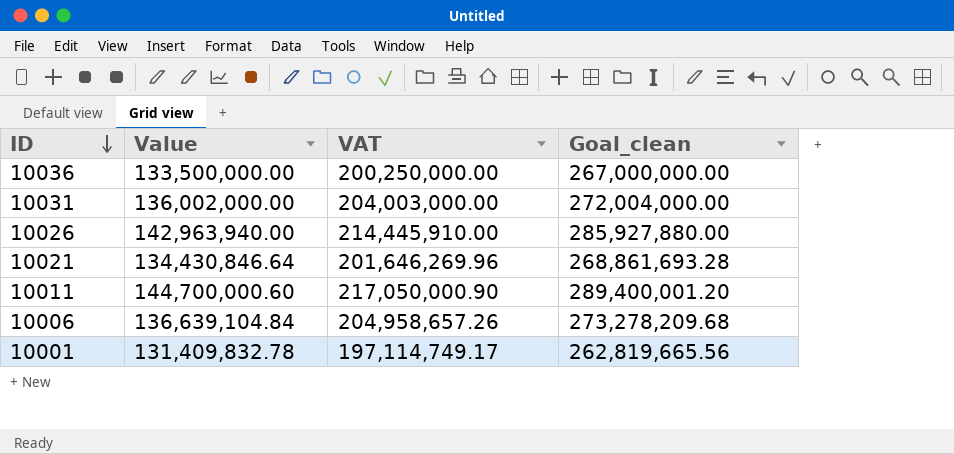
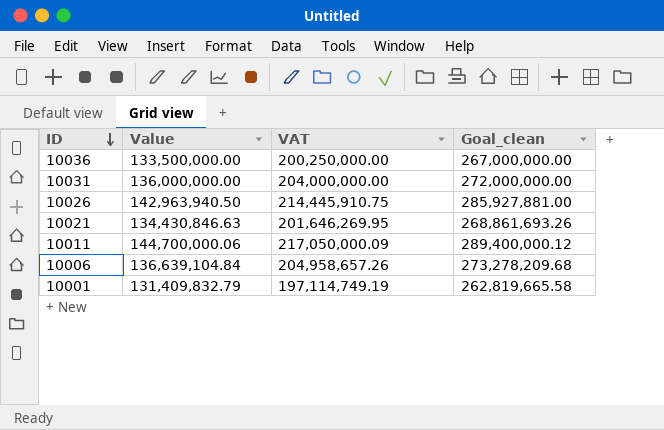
10031 | Value: 136,002,000.00 -> 136,000,000.00
10031 | VAT: 204,003,000.00 -> 204,000,000.00
10031 | Goal_clean: 272,004,000.00 -> 272,000,000.00
10026 | Value: 142,963,940.00 -> 142,963,940.50
10026 | VAT: 214,445,910.00 -> 214,445,910.75
10026 | Goal_clean: 285,927,880.00 -> 285,927,881.00
10021 | Value: 134,430,846.64 -> 134,430,846.63
10021 | VAT: 201,646,269.96 -> 201,646,269.95
10021 | Goal_clean: 268,861,693.28 -> 268,861,693.26
10011 | Value: 144,700,000.60 -> 144,700,000.06
10011 | VAT: 217,050,000.90 -> 217,050,000.09
10011 | Goal_clean: 289,400,001.20 -> 289,400,000.12
10001 | Value: 131,409,832.78 -> 131,409,832.79
10001 | VAT: 197,114,749.17 -> 197,114,749.19
10001 | Goal_clean: 262,819,665.56 -> 262,819,665.58

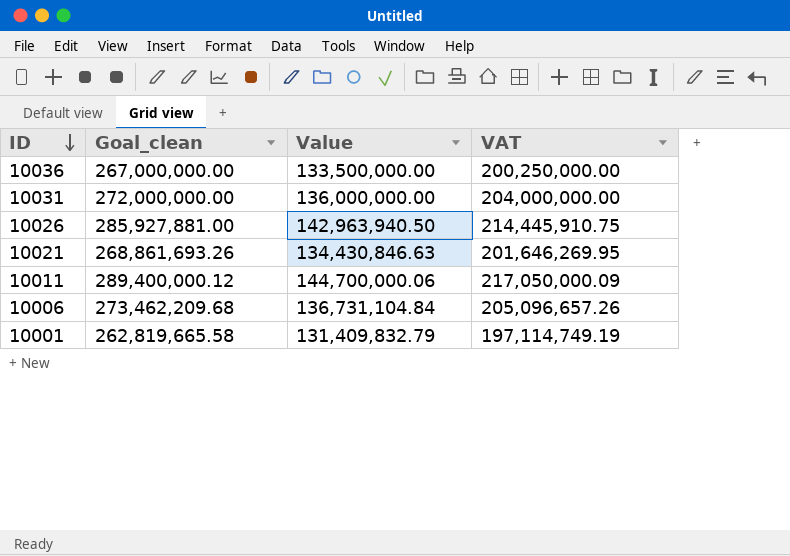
column Goal_clean | position: 4 -> 2
10006 | Goal_clean: 273,278,209.68 -> 273,462,209.68
10006 | Value: 136,639,104.84 -> 136,731,104.84
10006 | VAT: 204,958,657.26 -> 205,096,657.26

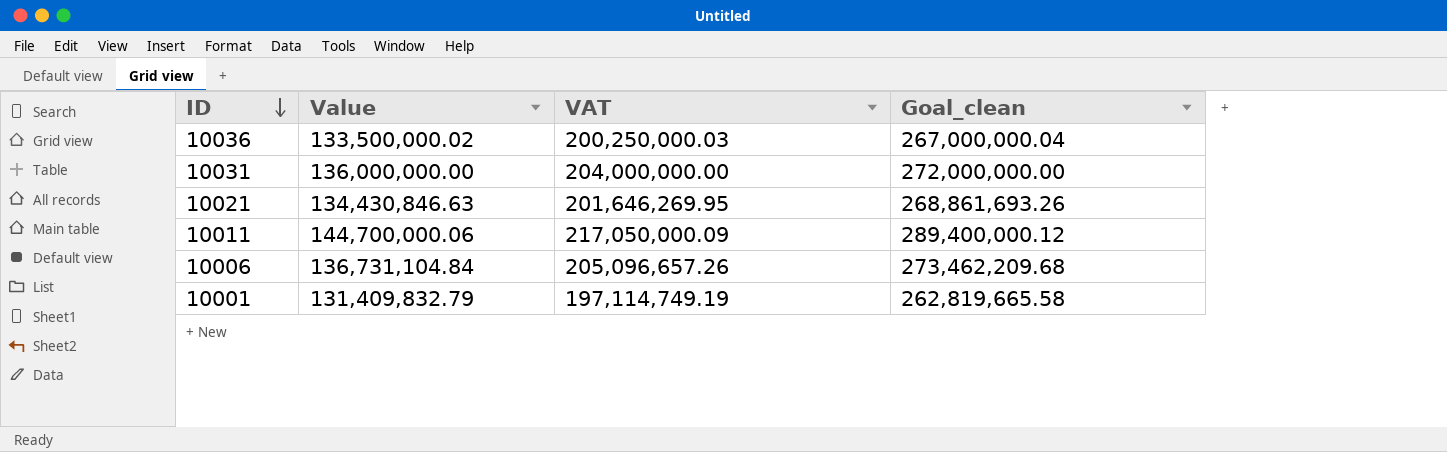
column Goal_clean | position: 2 -> 4
row 10026: 285,927,881.00 | 142,963,940.50 | 214,445,910.75 -> none
10036 | Value: 133,500,000.00 -> 133,500,000.02
10036 | VAT: 200,250,000.00 -> 200,250,000.03
10036 | Goal_clean: 267,000,000.00 -> 267,000,000.04

